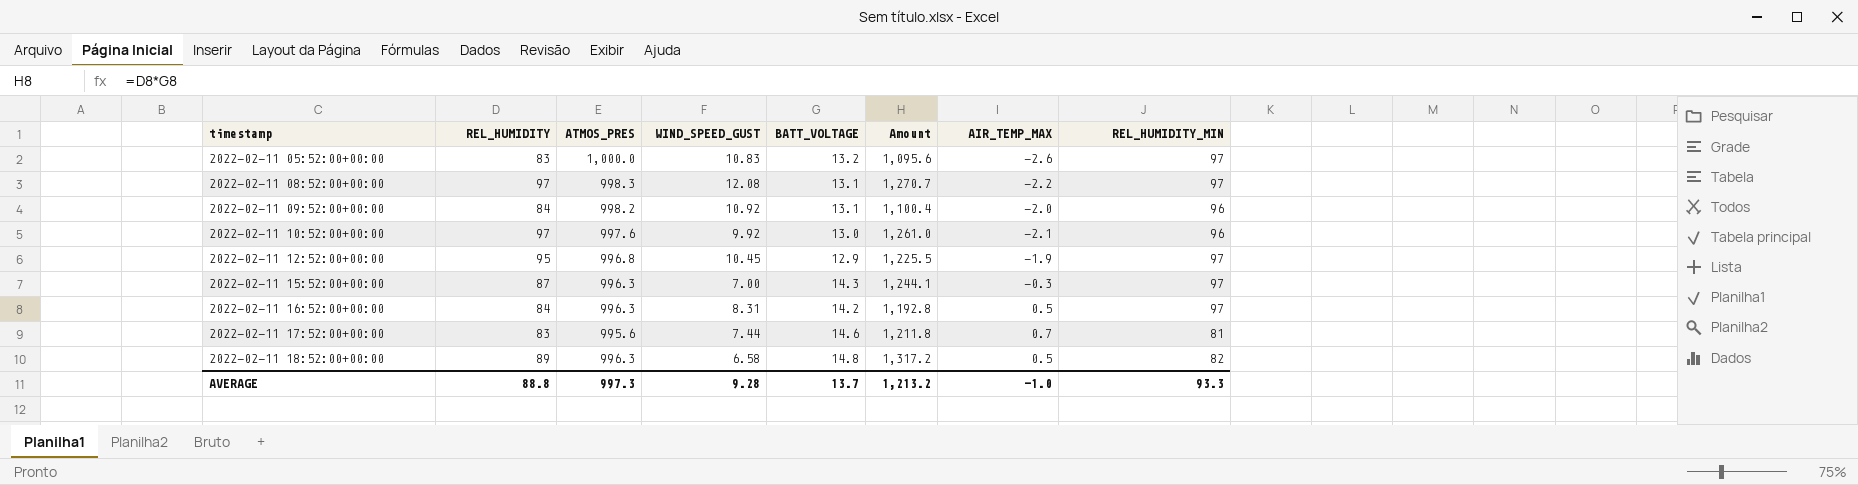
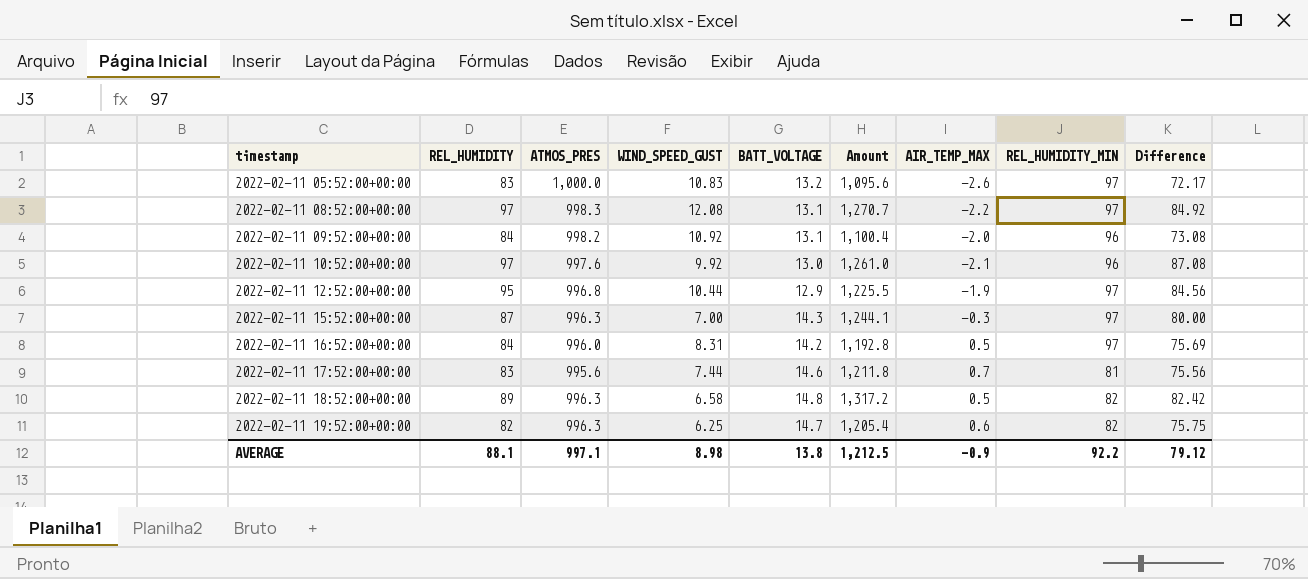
column Difference | formula: none -> [REL_HUMIDITY] - [WIND_SPEED_GUST]
2022-02-11 12:52:00+00:00 | WIND_SPEED_GUST: 10.45 -> 10.44
2022-02-11 16:52:00+00:00 | ATMOS_PRES: 996.3 -> 996.0
row 2022-02-11 19:52:00+00:00: none -> 82 | 996.3 | 6.25 | 14.7 | 1,205.4 | 0.6 | 82 | 75.75
AVERAGE | REL_HUMIDITY: 88.8 -> 88.1
AVERAGE | ATMOS_PRES: 997.3 -> 997.1
AVERAGE | WIND_SPEED_GUST: 9.28 -> 8.98
AVERAGE | BATT_VOLTAGE: 13.7 -> 13.8
AVERAGE | Amount: 1,213.2 -> 1,212.5
AVERAGE | AIR_TEMP_MAX: -1.0 -> -0.9
AVERAGE | REL_HUMIDITY_MIN: 93.3 -> 92.2

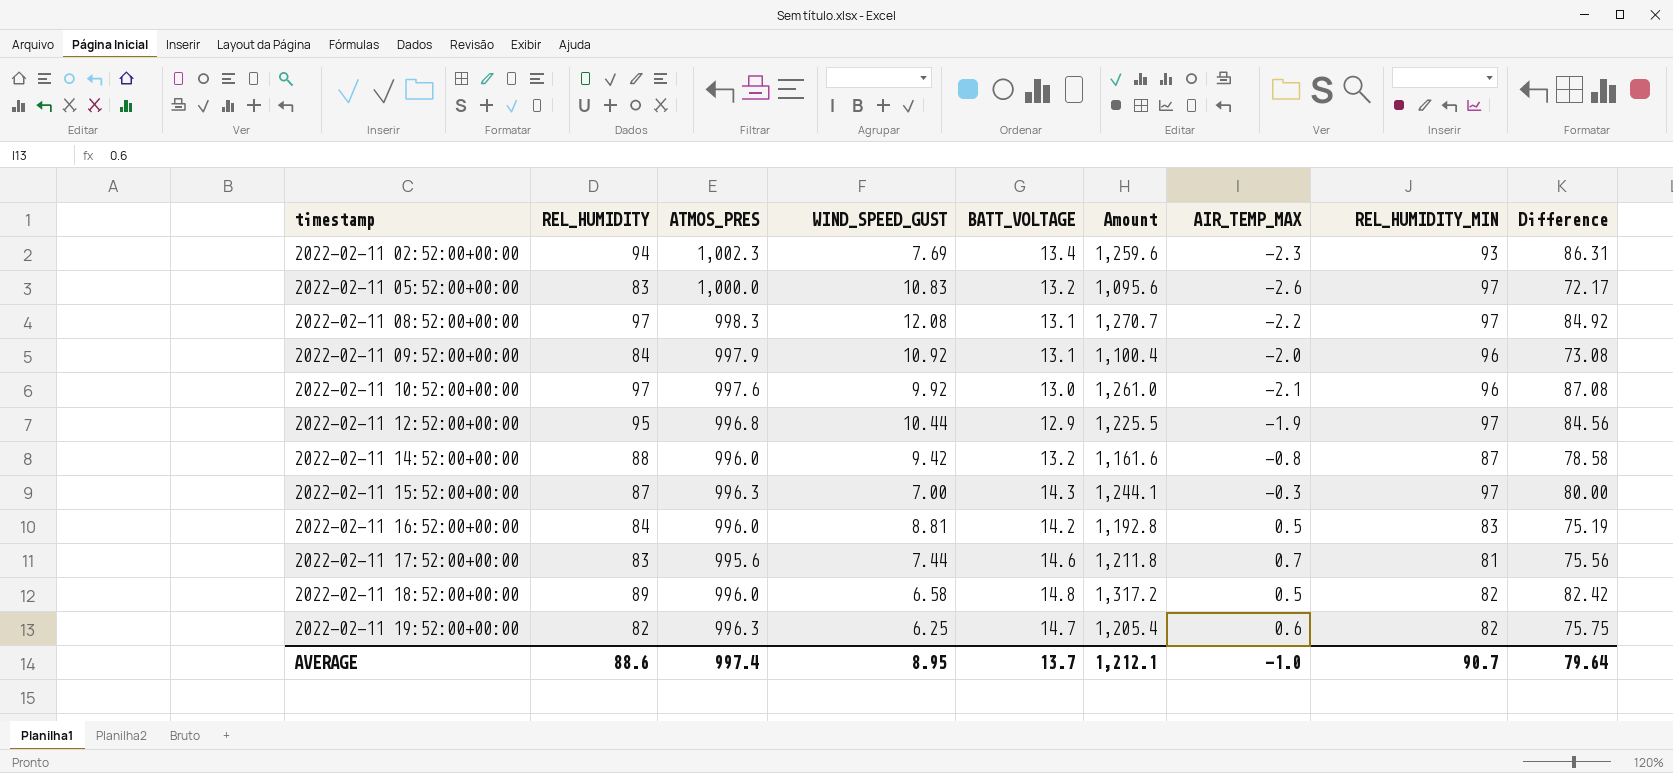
row 2022-02-11 02:52:00+00:00: none -> 94 | 1,002.3 | 7.69 | 13.4 | 1,259.6 | -2.3 | 93 | 86.31
2022-02-11 09:52:00+00:00 | ATMOS_PRES: 998.2 -> 997.9
row 2022-02-11 14:52:00+00:00: none -> 88 | 996.0 | 9.42 | 13.2 | 1,161.6 | -0.8 | 87 | 78.58
2022-02-11 16:52:00+00:00 | WIND_SPEED_GUST: 8.31 -> 8.81
2022-02-11 16:52:00+00:00 | REL_HUMIDITY_MIN: 97 -> 83
2022-02-11 16:52:00+00:00 | Difference: 75.69 -> 75.19
2022-02-11 18:52:00+00:00 | ATMOS_PRES: 996.3 -> 996.0
AVERAGE | REL_HUMIDITY: 88.1 -> 88.6
AVERAGE | ATMOS_PRES: 997.1 -> 997.4
AVERAGE | WIND_SPEED_GUST: 8.98 -> 8.95
AVERAGE | BATT_VOLTAGE: 13.8 -> 13.7
AVERAGE | Amount: 1,212.5 -> 1,212.1
AVERAGE | AIR_TEMP_MAX: -0.9 -> -1.0
AVERAGE | REL_HUMIDITY_MIN: 92.2 -> 90.7
AVERAGE | Difference: 79.12 -> 79.64

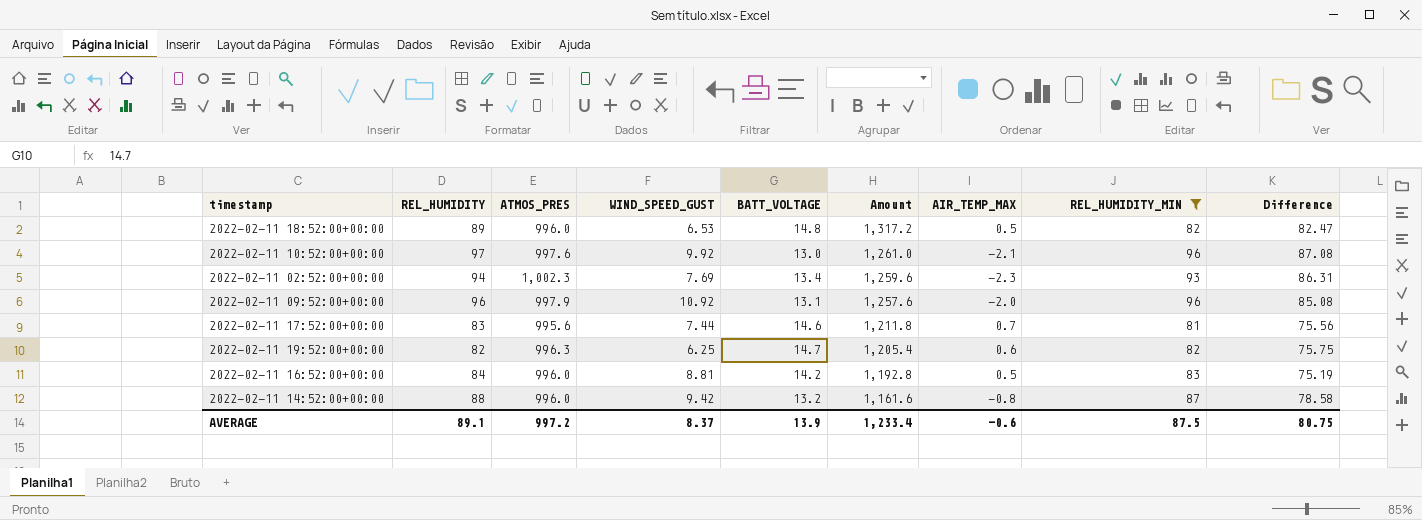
filter: none -> REL_HUMIDITY_MIN != 97
row order: timestamp ascending -> Amount descending
2022-02-11 18:52:00+00:00 | WIND_SPEED_GUST: 6.58 -> 6.53
2022-02-11 18:52:00+00:00 | Difference: 82.42 -> 82.47
2022-02-11 09:52:00+00:00 | REL_HUMIDITY: 84 -> 96
2022-02-11 09:52:00+00:00 | Amount: 1,100.4 -> 1,257.6
2022-02-11 09:52:00+00:00 | Difference: 73.08 -> 85.08
AVERAGE | REL_HUMIDITY: 88.6 -> 89.1
AVERAGE | ATMOS_PRES: 997.4 -> 997.2
AVERAGE | WIND_SPEED_GUST: 8.95 -> 8.37
AVERAGE | BATT_VOLTAGE: 13.7 -> 13.9
AVERAGE | Amount: 1,212.1 -> 1,233.4
AVERAGE | AIR_TEMP_MAX: -1.0 -> -0.6
AVERAGE | REL_HUMIDITY_MIN: 90.7 -> 87.5
AVERAGE | Difference: 79.64 -> 80.75

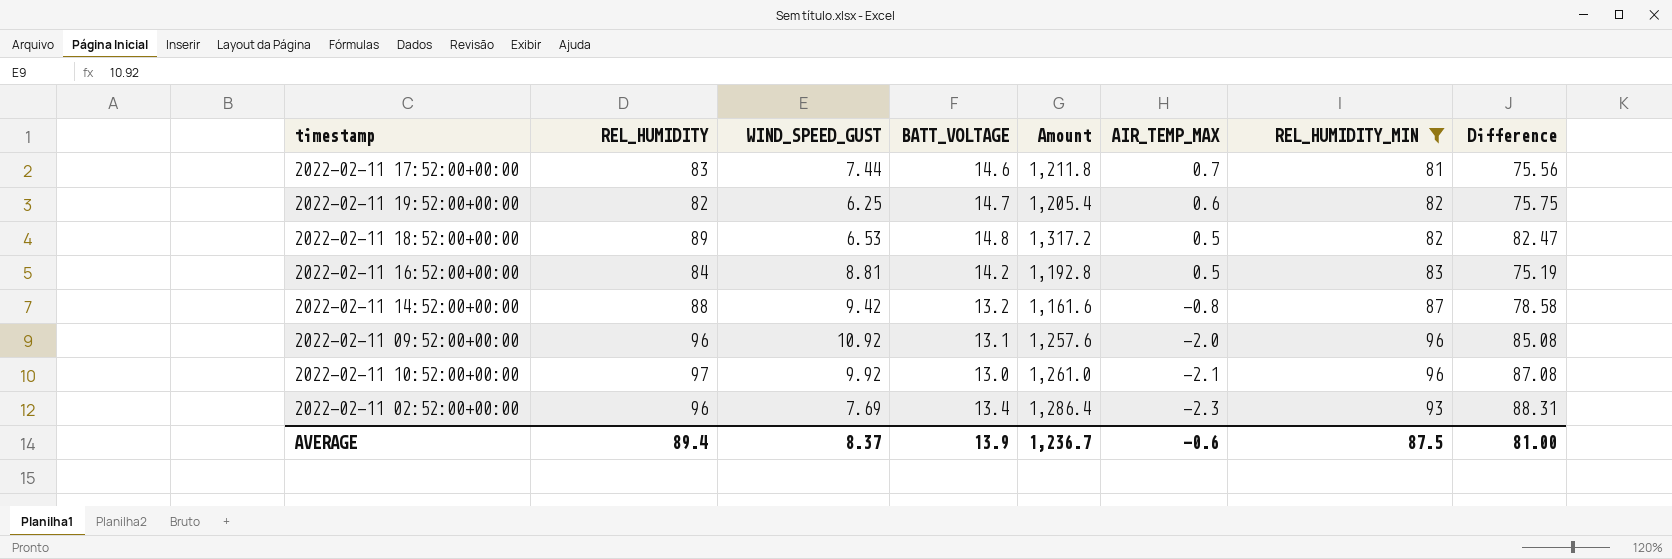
row order: Amount descending -> AIR_TEMP_MAX descending
column ATMOS_PRES | position: 3 -> none
2022-02-11 02:52:00+00:00 | REL_HUMIDITY: 94 -> 96
2022-02-11 02:52:00+00:00 | Amount: 1,259.6 -> 1,286.4
2022-02-11 02:52:00+00:00 | Difference: 86.31 -> 88.31
AVERAGE | REL_HUMIDITY: 89.1 -> 89.4
AVERAGE | Amount: 1,233.4 -> 1,236.7
AVERAGE | Difference: 80.75 -> 81.00

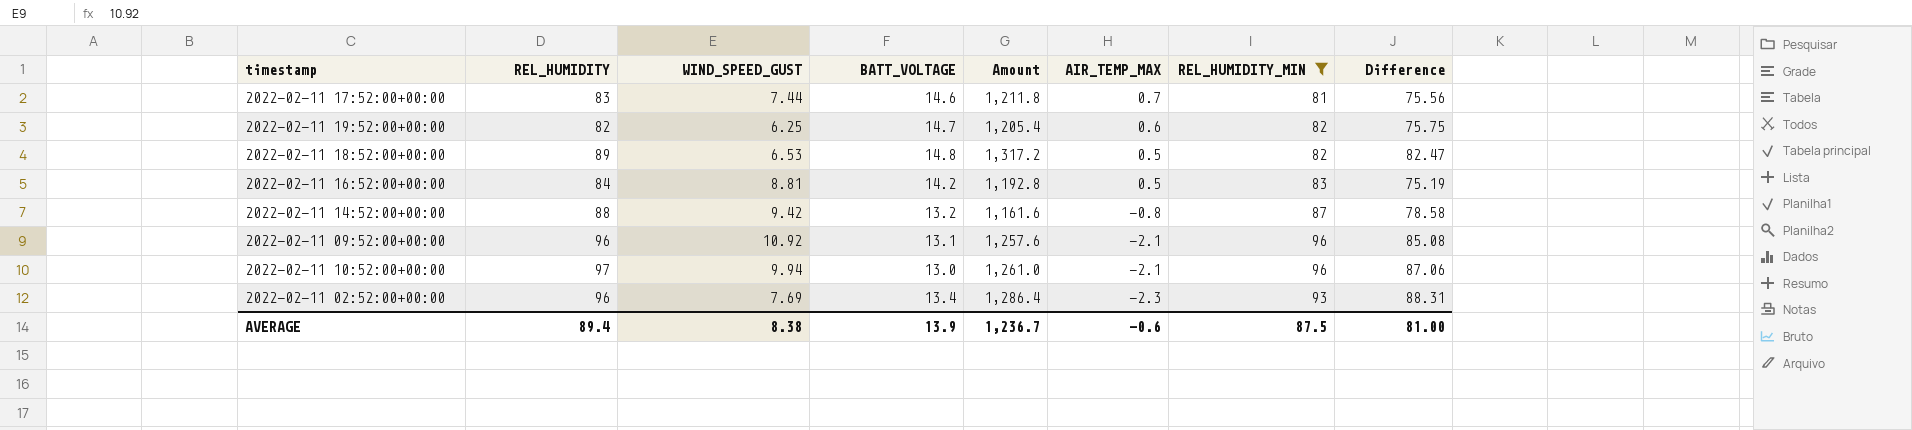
2022-02-11 09:52:00+00:00 | AIR_TEMP_MAX: -2.0 -> -2.1
2022-02-11 10:52:00+00:00 | WIND_SPEED_GUST: 9.92 -> 9.94
2022-02-11 10:52:00+00:00 | Difference: 87.08 -> 87.06
AVERAGE | WIND_SPEED_GUST: 8.37 -> 8.38

